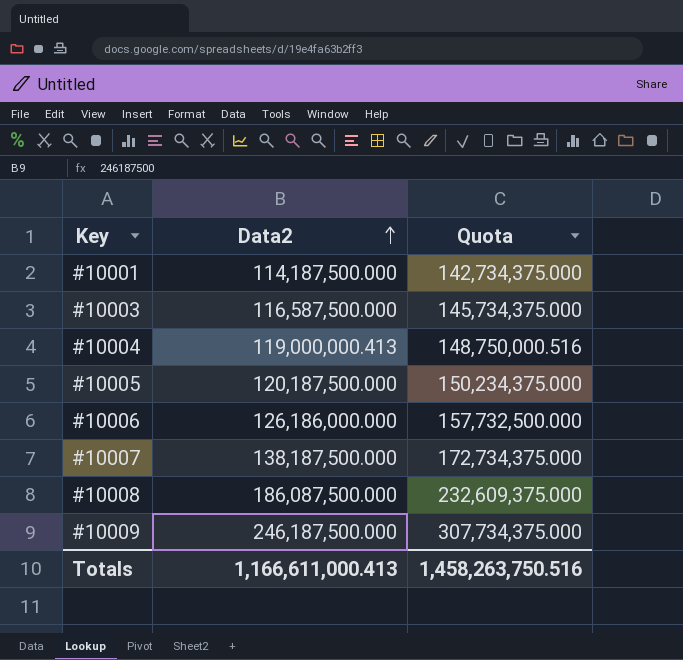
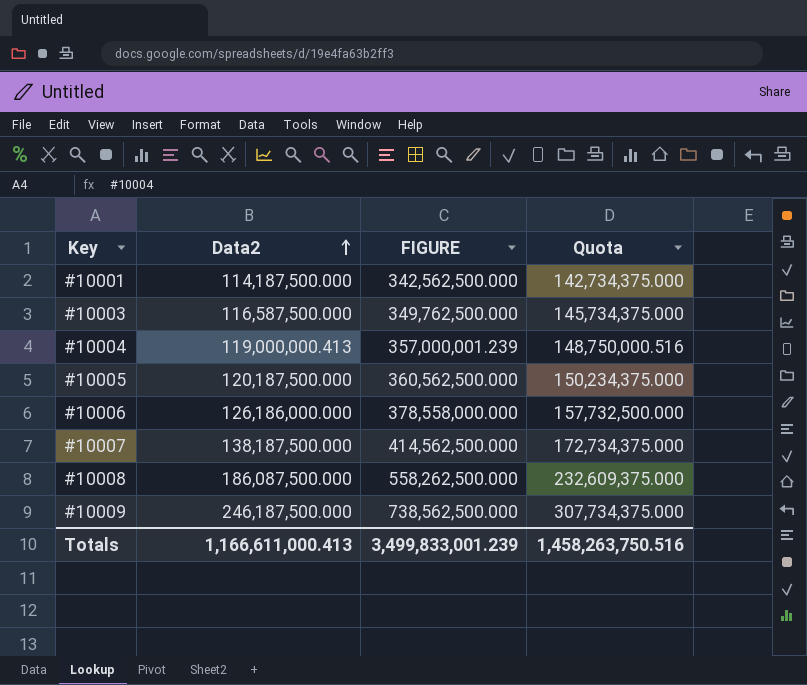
column FIGURE | formula: none -> [Data2] * 3

